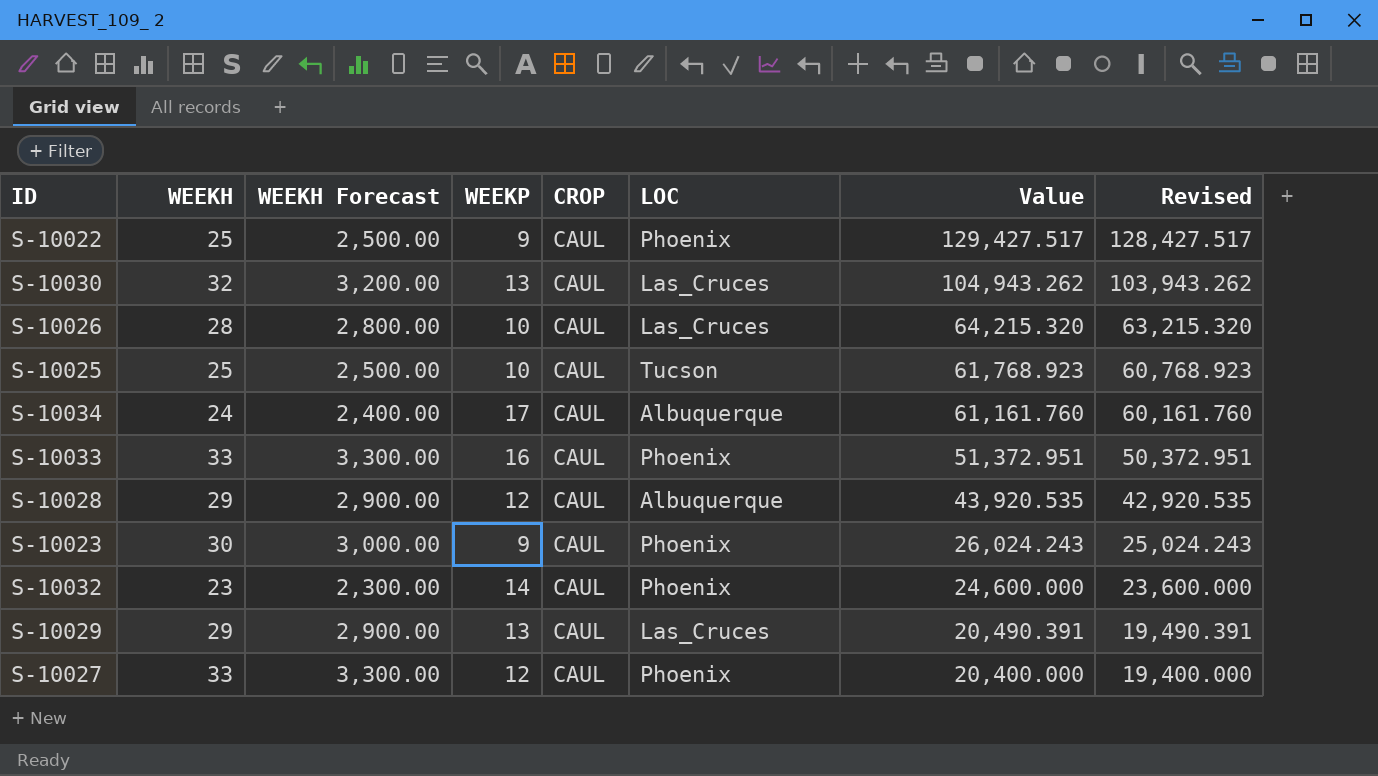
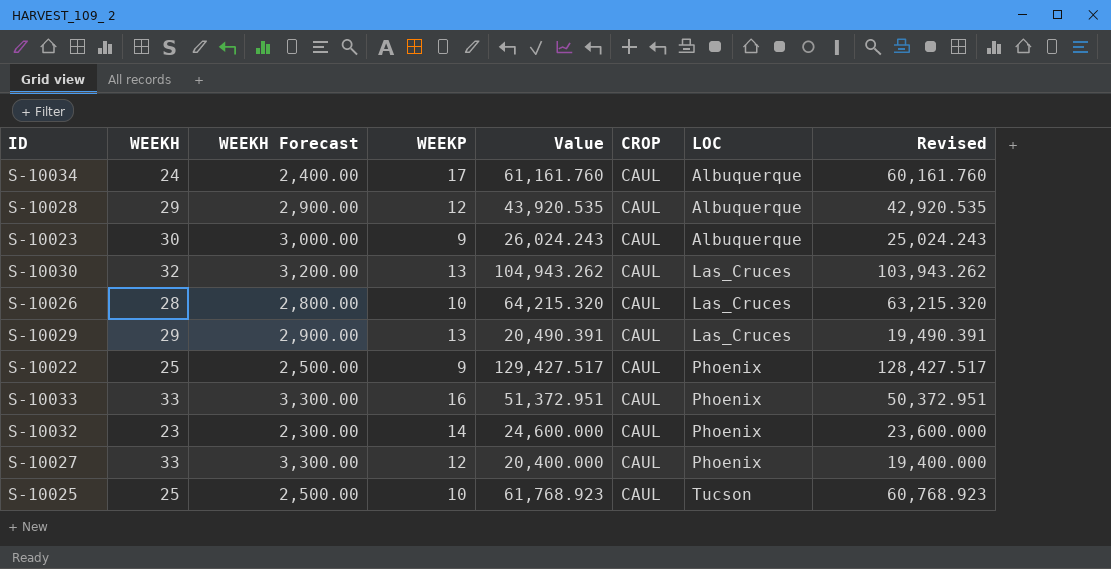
row order: Value descending -> LOC ascending
column Value | position: 7 -> 5
S-10023 | LOC: Phoenix -> Albuquerque

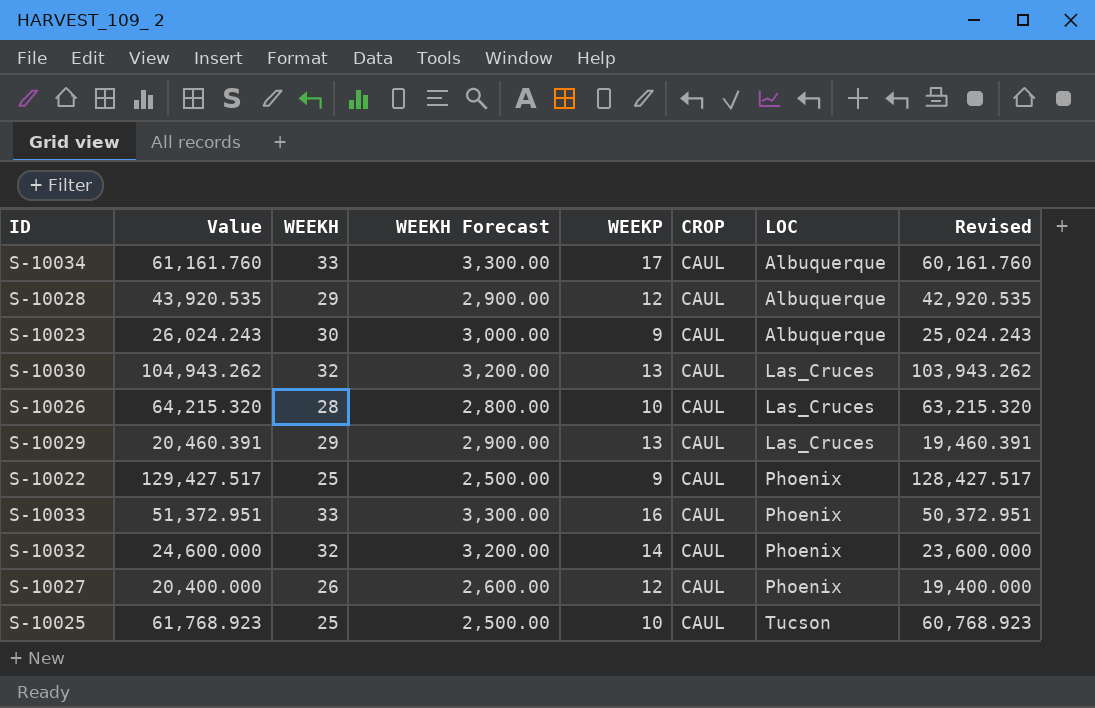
column Value | position: 5 -> 2
S-10034 | WEEKH: 24 -> 33
S-10034 | WEEKH Forecast: 2,400.00 -> 3,300.00
S-10029 | Value: 20,490.391 -> 20,460.391
S-10029 | Revised: 19,490.391 -> 19,460.391
S-10032 | WEEKH: 23 -> 32
S-10032 | WEEKH Forecast: 2,300.00 -> 3,200.00
S-10027 | WEEKH: 33 -> 26
S-10027 | WEEKH Forecast: 3,300.00 -> 2,600.00

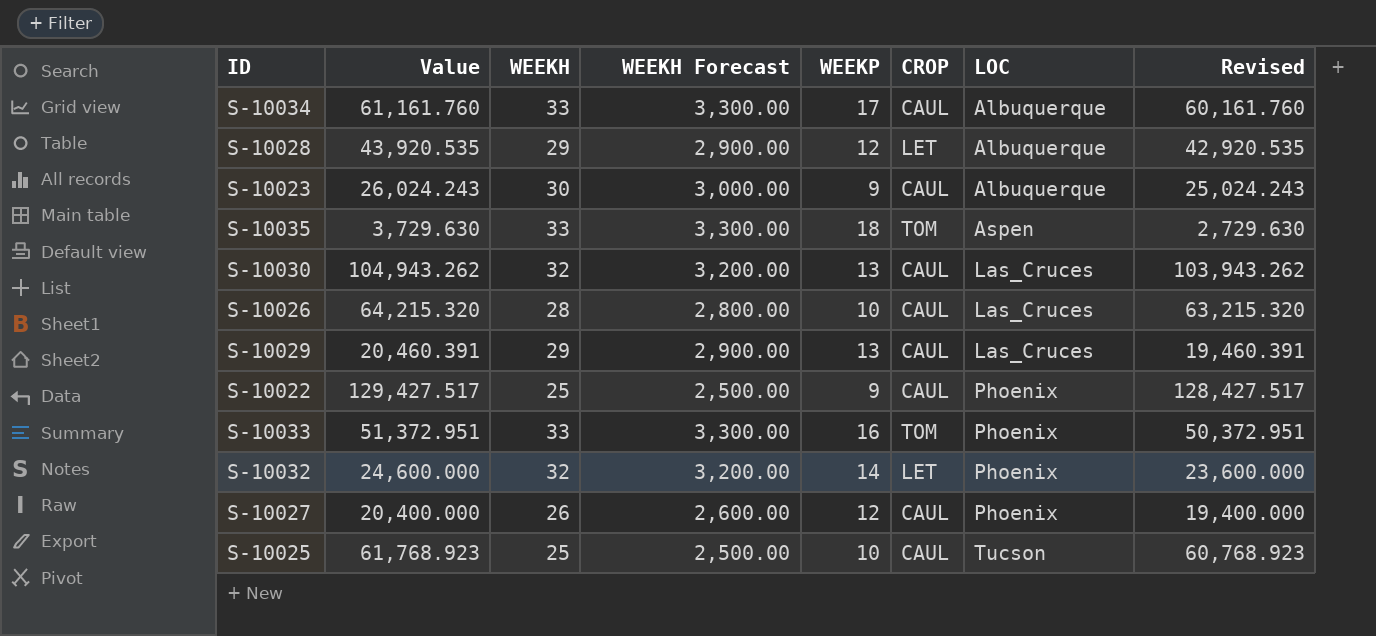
S-10028 | CROP: CAUL -> LET
row S-10035: none -> 3,729.630 | 33 | 3,300.00 | 18 | TOM | Aspen | 2,729.630
S-10033 | CROP: CAUL -> TOM
S-10032 | CROP: CAUL -> LET

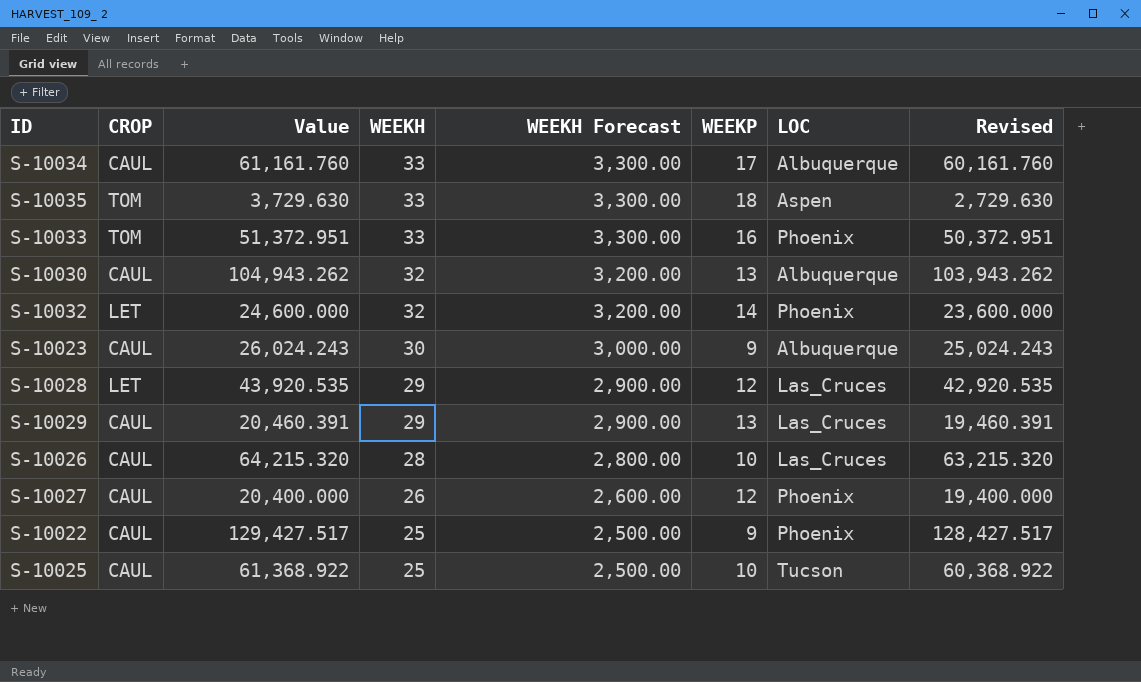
row order: LOC ascending -> WEEKH descending
column CROP | position: 6 -> 2
S-10030 | LOC: Las_Cruces -> Albuquerque
S-10028 | LOC: Albuquerque -> Las_Cruces
S-10025 | Value: 61,768.923 -> 61,368.922
S-10025 | Revised: 60,768.923 -> 60,368.922

